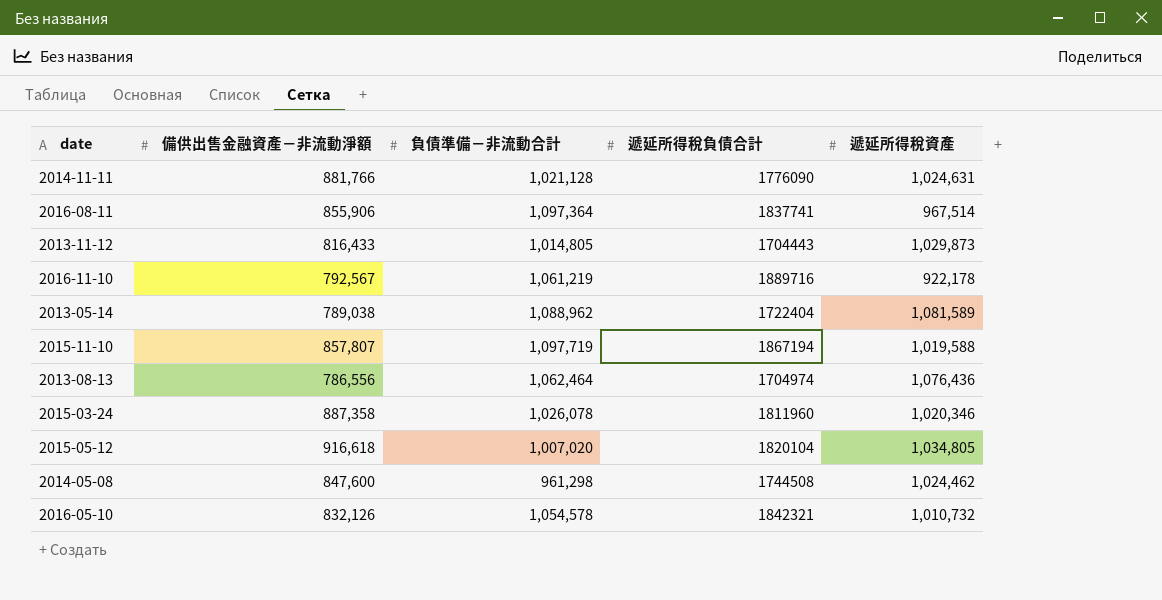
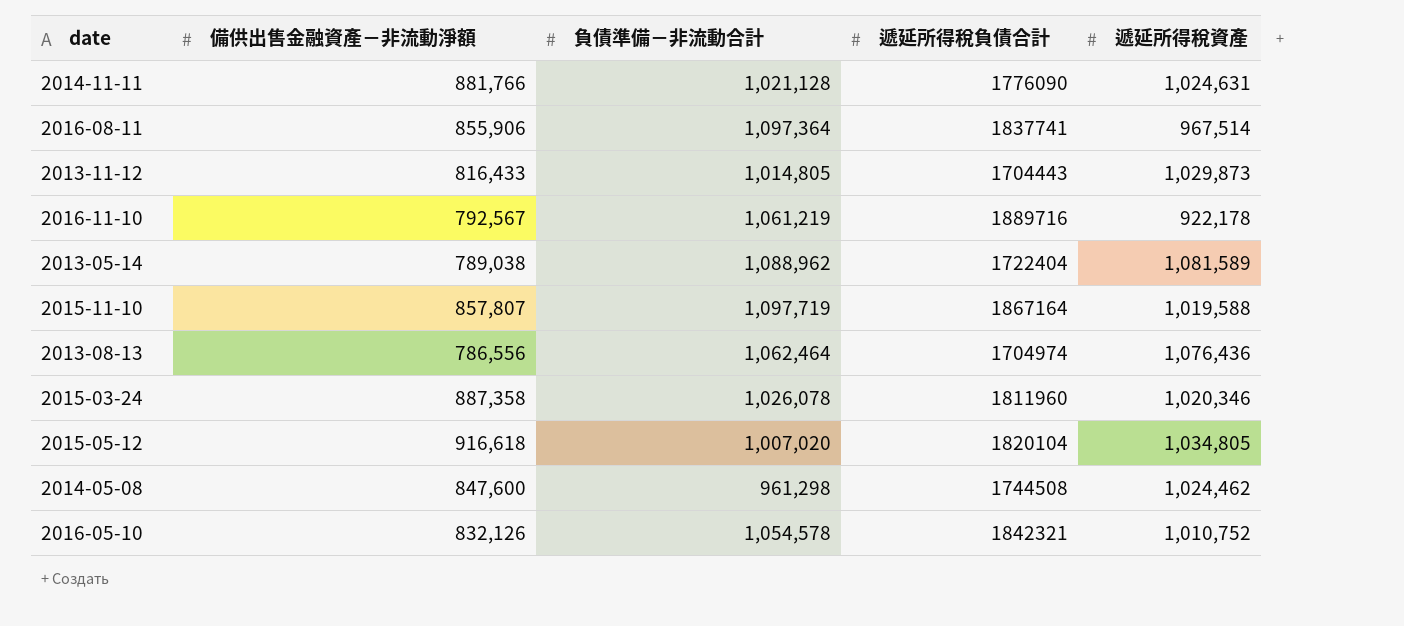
2015-11-10 | 遞延所得稅負債合計: 1867194 -> 1867164
2016-05-10 | 遞延所得稅資產: 1,010,732 -> 1,010,752

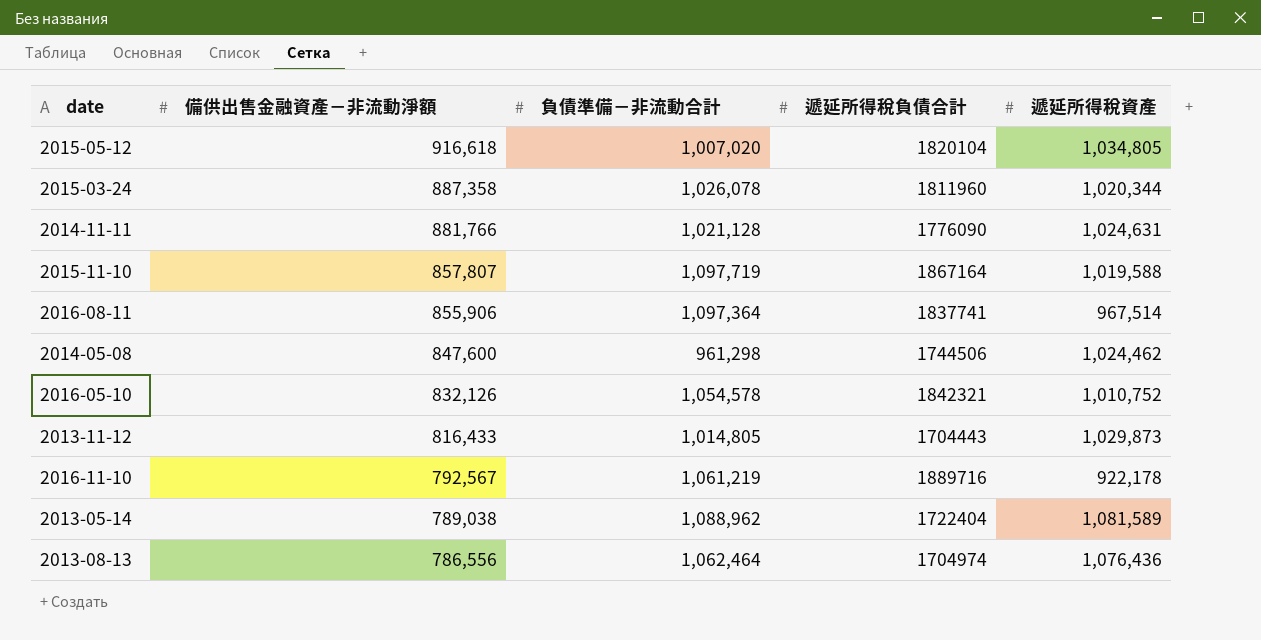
row order: none -> 備供出售金融資產－非流動淨額 descending
2015-03-24 | 遞延所得稅資產: 1,020,346 -> 1,020,344
2014-05-08 | 遞延所得稅負債合計: 1744508 -> 1744506

